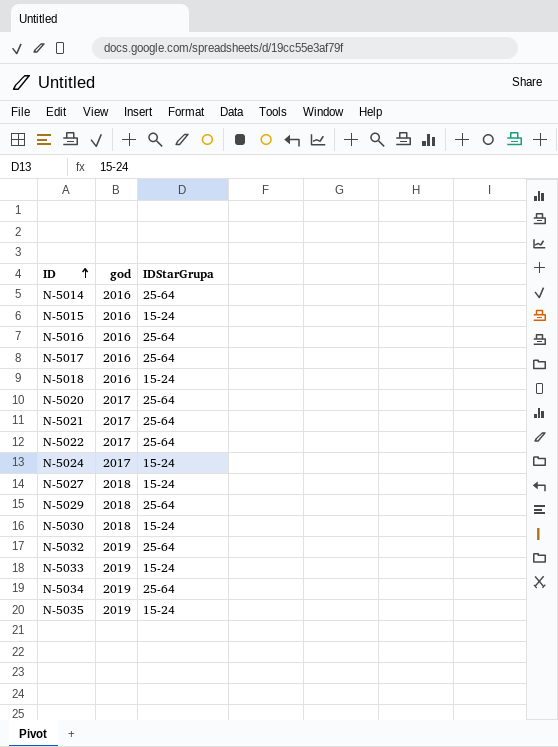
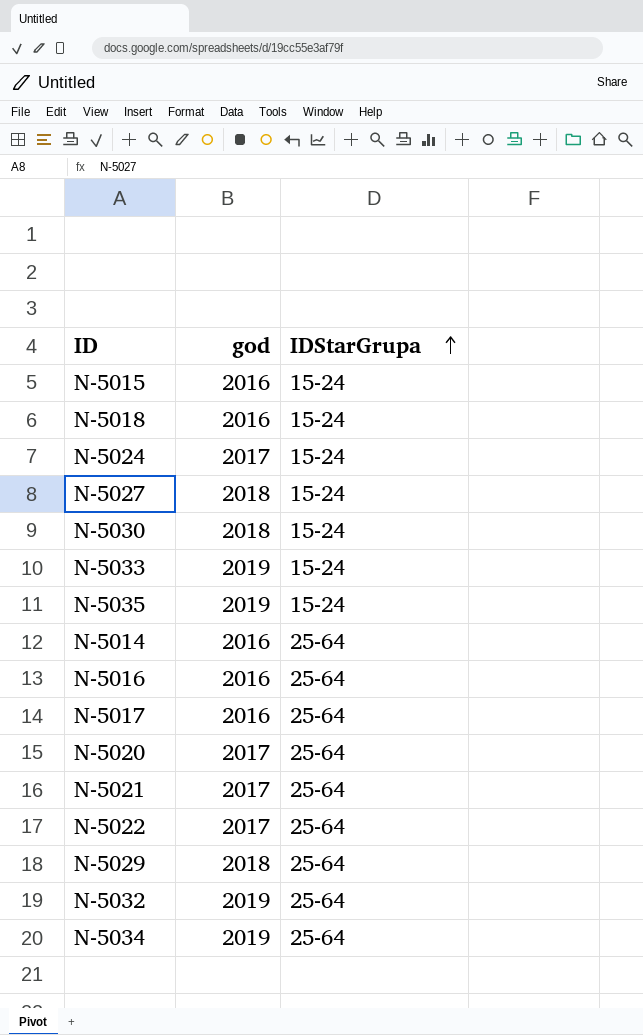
row order: ID ascending -> IDStarGrupa ascending

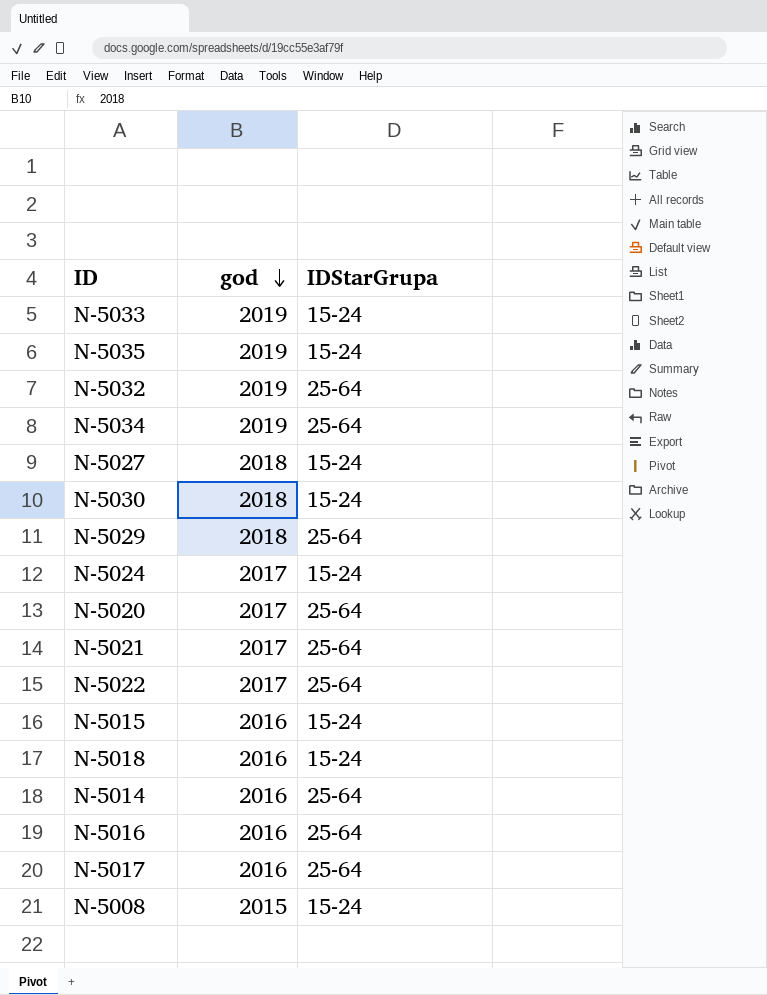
row order: IDStarGrupa ascending -> god descending
row N-5008: none -> 2015 | 15-24

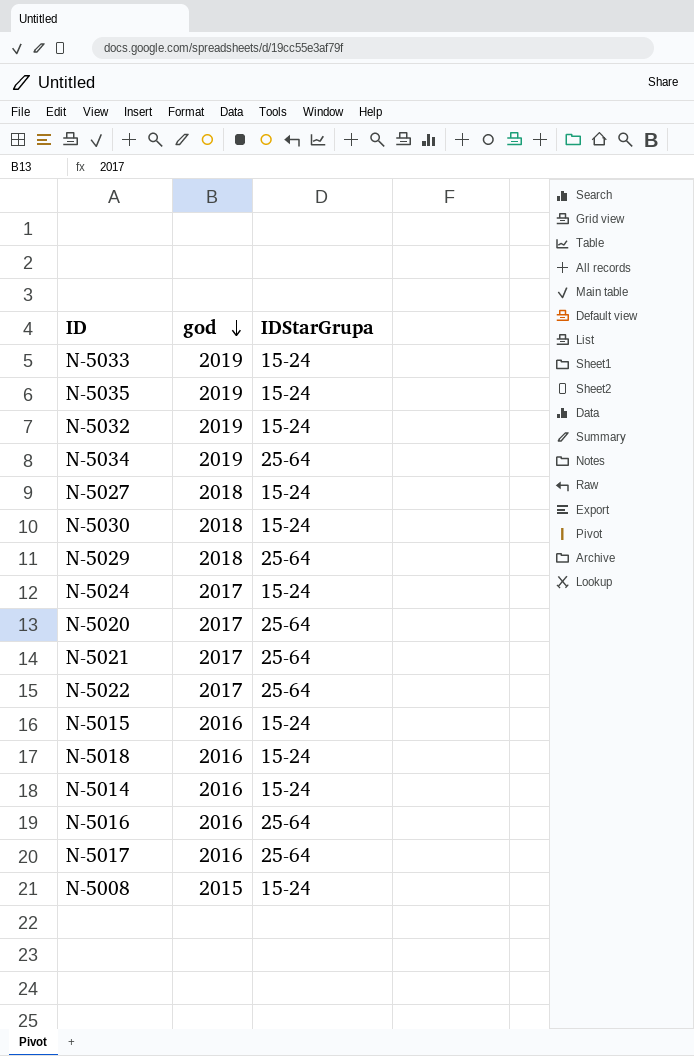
N-5032 | IDStarGrupa: 25-64 -> 15-24
N-5014 | IDStarGrupa: 25-64 -> 15-24

